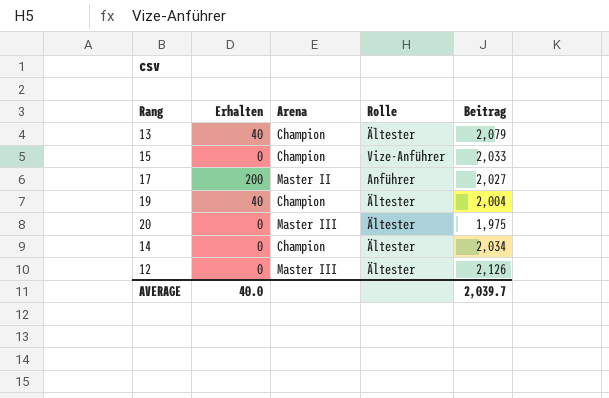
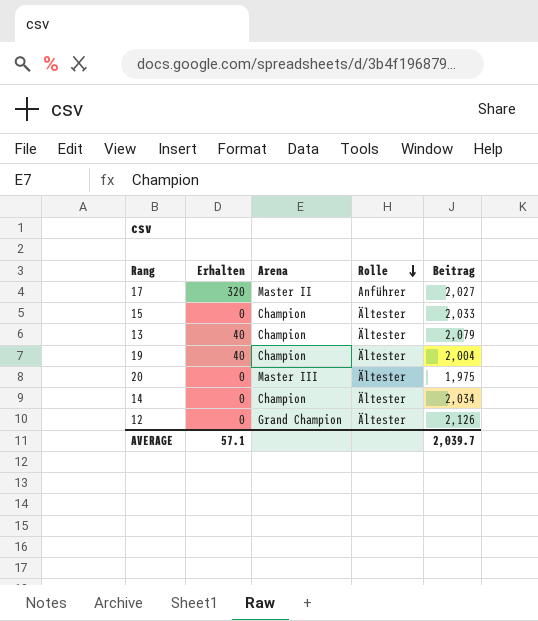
row order: none -> Rolle descending
17 | Erhalten: 200 -> 320
15 | Rolle: Vize-Anführer -> Ältester
12 | Arena: Master III -> Grand Champion
AVERAGE | Erhalten: 40.0 -> 57.1

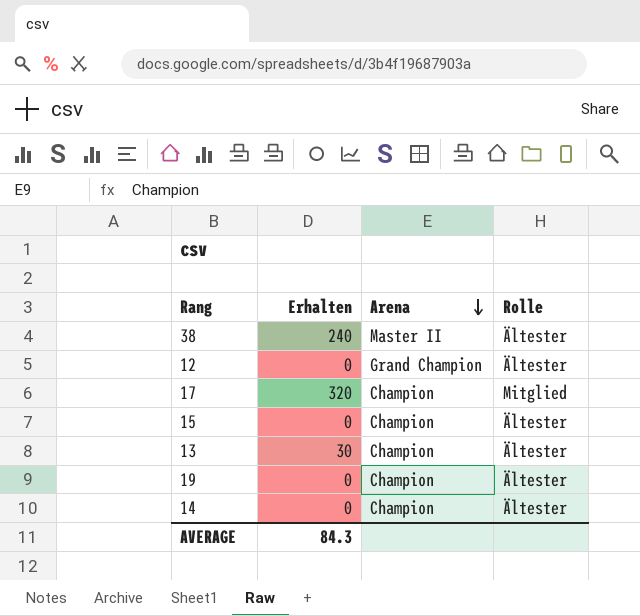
row order: Rolle descending -> Arena descending
column Beitrag | position: 5 -> none
row 20: 0 | Master III | Ältester | 1,975 -> none
row 38: none -> 240 | Master II | Ältester
17 | Arena: Master II -> Champion
17 | Rolle: Anführer -> Mitglied
13 | Erhalten: 40 -> 30
19 | Erhalten: 40 -> 0
AVERAGE | Erhalten: 57.1 -> 84.3

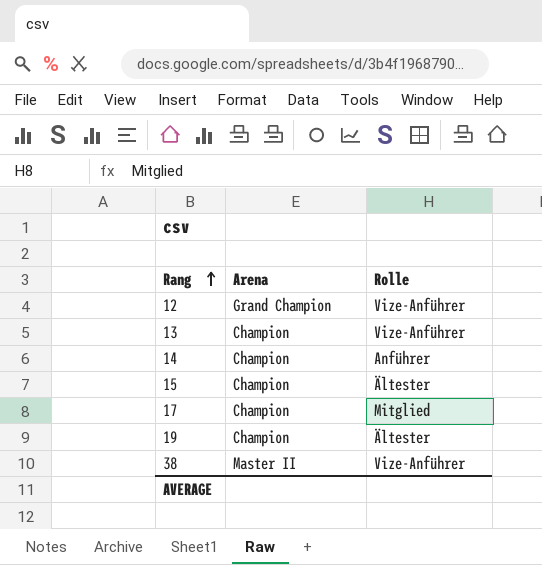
row order: Arena descending -> Rang ascending
column Erhalten | position: 2 -> none
12 | Rolle: Ältester -> Vize-Anführer
13 | Rolle: Ältester -> Vize-Anführer
14 | Rolle: Ältester -> Anführer
38 | Rolle: Ältester -> Vize-Anführer

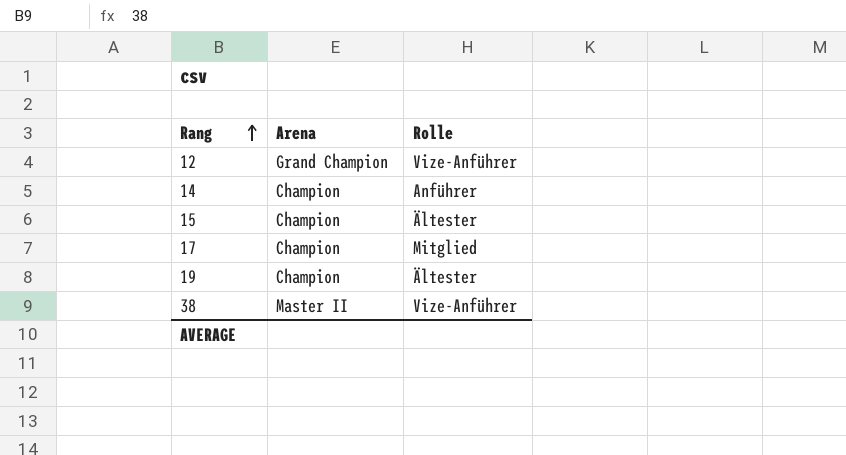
row 13: Champion | Vize-Anführer -> none

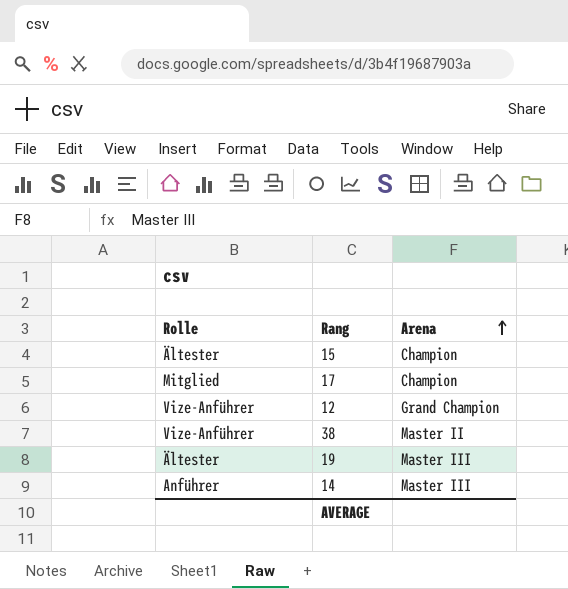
row order: Rang ascending -> Arena ascending
column Rolle | position: 3 -> 1
19 | Arena: Champion -> Master III
14 | Arena: Champion -> Master III

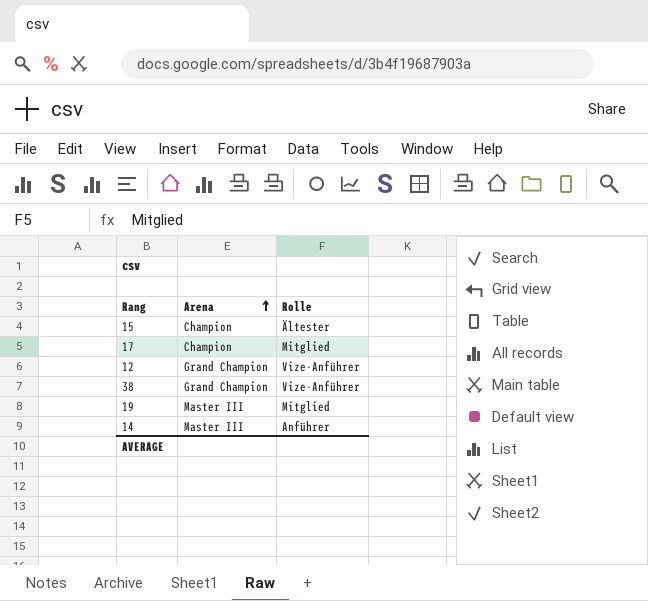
column Rolle | position: 1 -> 3
38 | Arena: Master II -> Grand Champion
19 | Rolle: Ältester -> Mitglied

